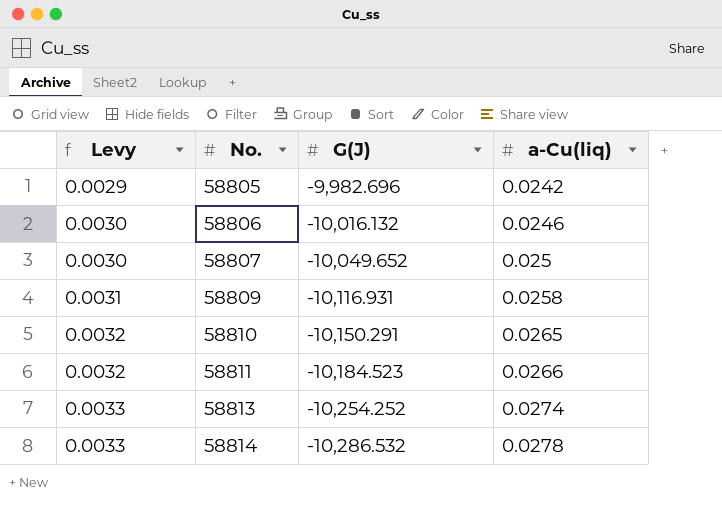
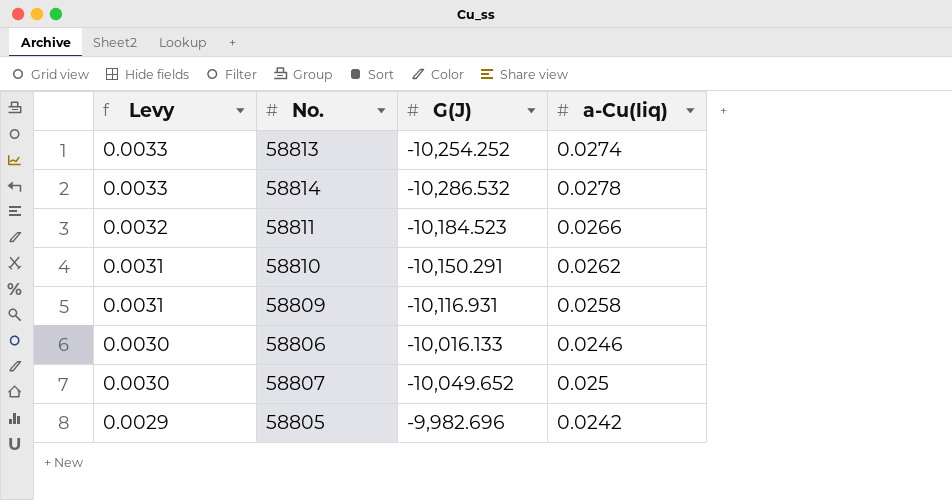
row order: Levy ascending -> Levy descending
58810 | Levy: 0.0032 -> 0.0031
58810 | a-Cu(liq): 0.0265 -> 0.0262
58806 | G(J): -10,016.132 -> -10,016.133

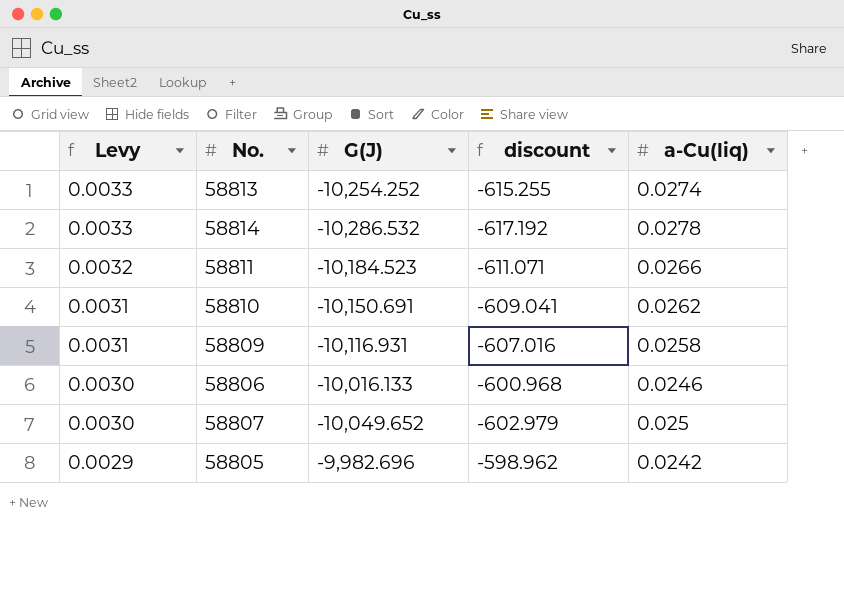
column discount | formula: none -> [G(J)] * 0.06
58810 | G(J): -10,150.291 -> -10,150.691

